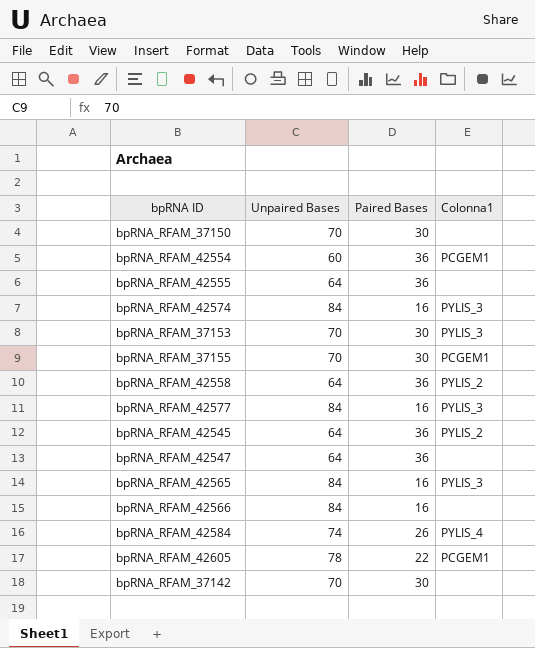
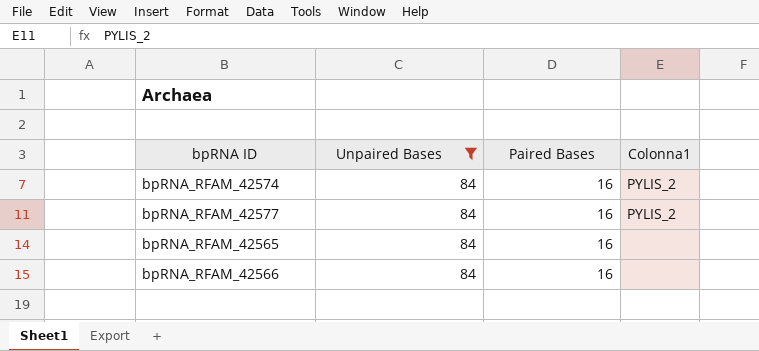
filter: none -> Unpaired Bases = 84
bpRNA_RFAM_42574 | Colonna1: PYLIS_3 -> PYLIS_2
bpRNA_RFAM_42577 | Colonna1: PYLIS_3 -> PYLIS_2
bpRNA_RFAM_42565 | Colonna1: PYLIS_3 -> none

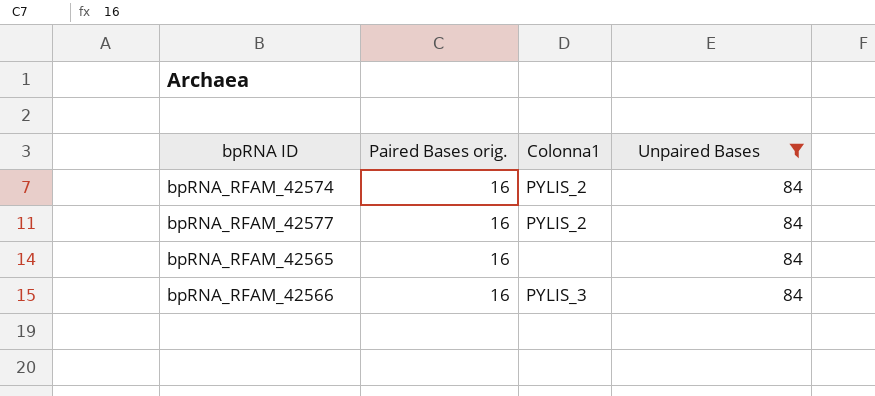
column name: Paired Bases -> Paired Bases orig.
column Unpaired Bases | position: 2 -> 4
bpRNA_RFAM_42566 | Colonna1: none -> PYLIS_3

